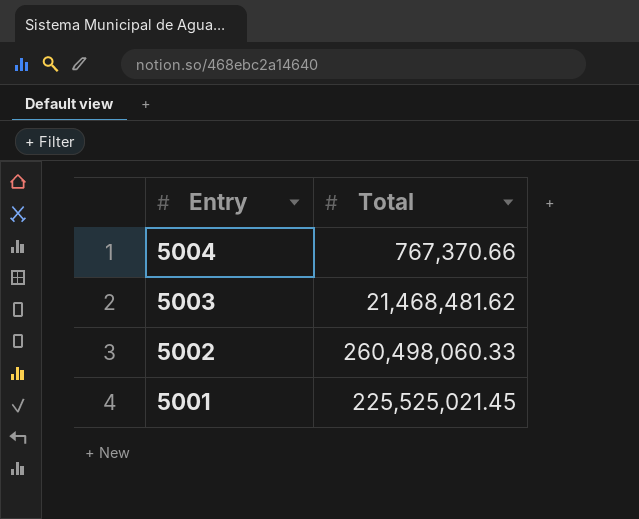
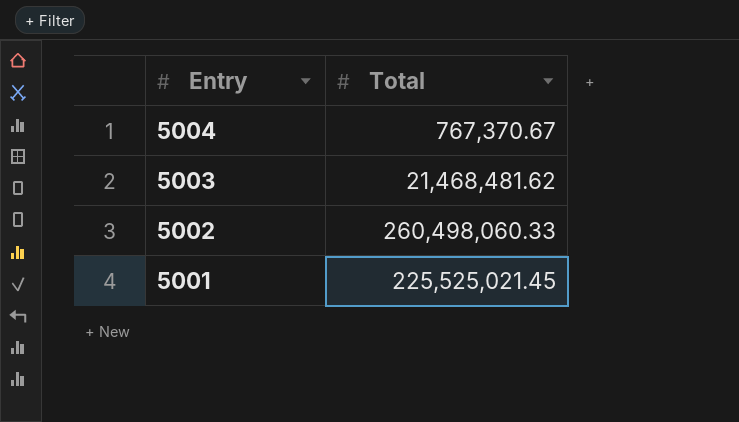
5004 | Total: 767,370.66 -> 767,370.67

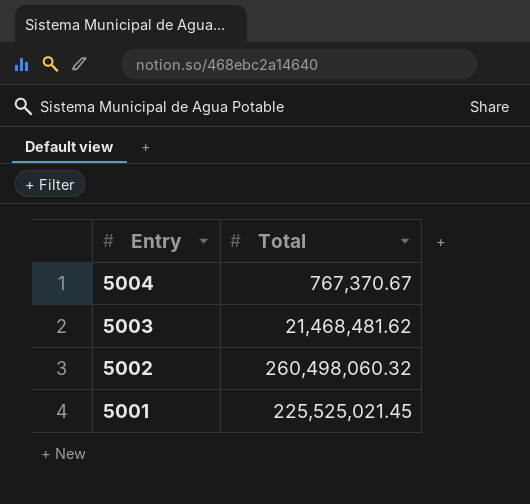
5002 | Total: 260,498,060.33 -> 260,498,060.32

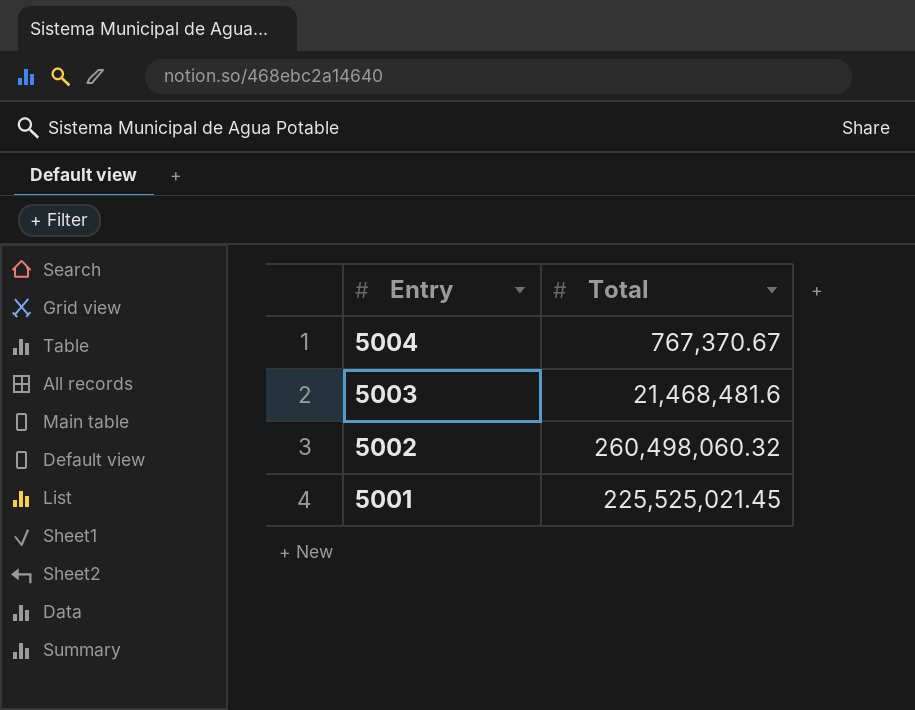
5003 | Total: 21,468,481.62 -> 21,468,481.6

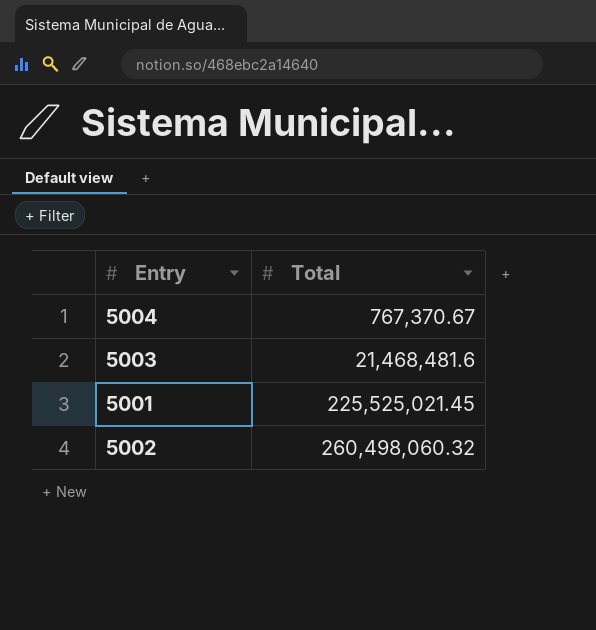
row order: Entry descending -> Total ascending

